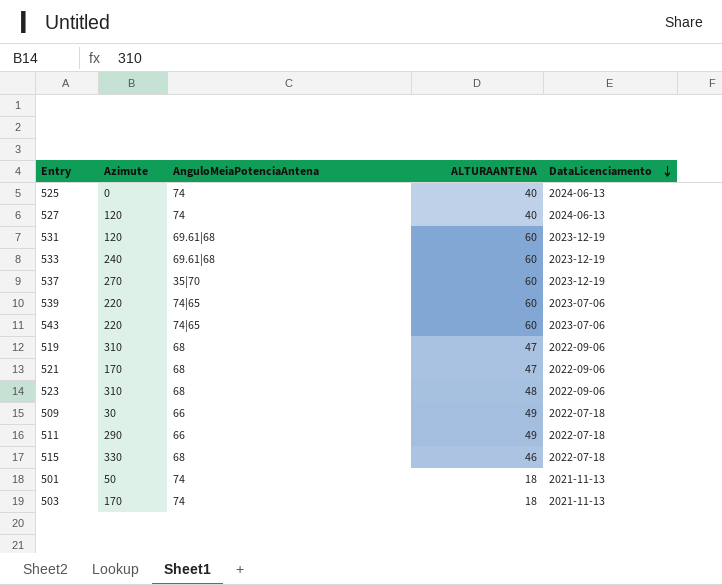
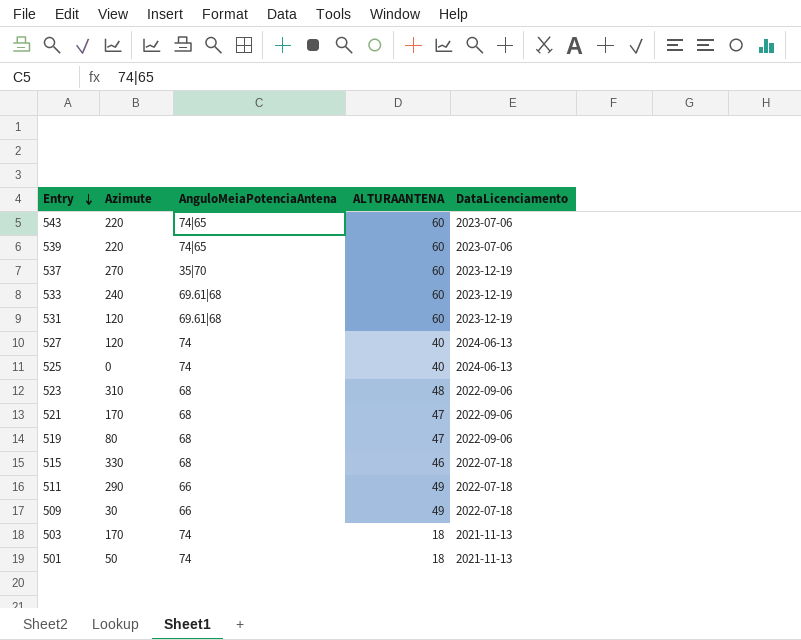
row order: DataLicenciamento descending -> Entry descending
519 | Azimute: 310 -> 80

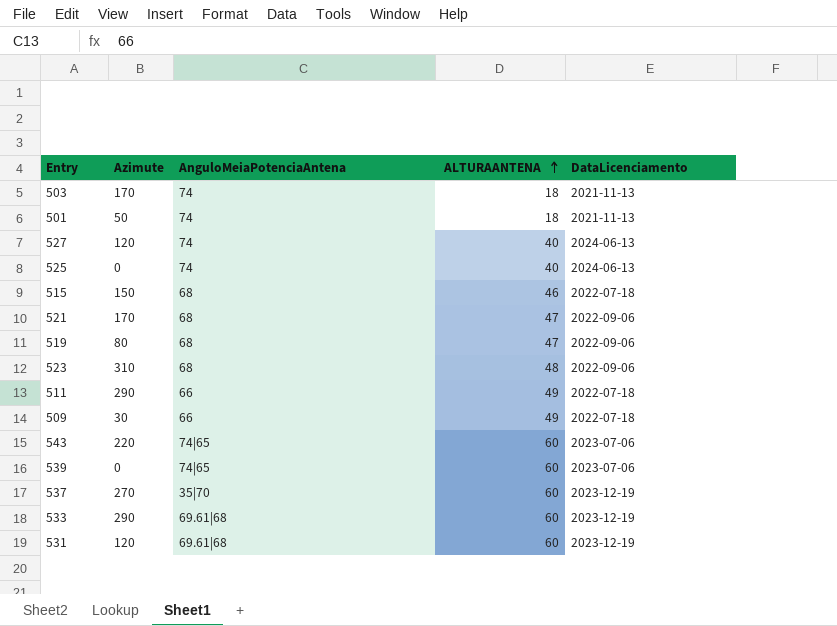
row order: Entry descending -> ALTURAANTENA ascending
515 | Azimute: 330 -> 150
539 | Azimute: 220 -> 0
533 | Azimute: 240 -> 290

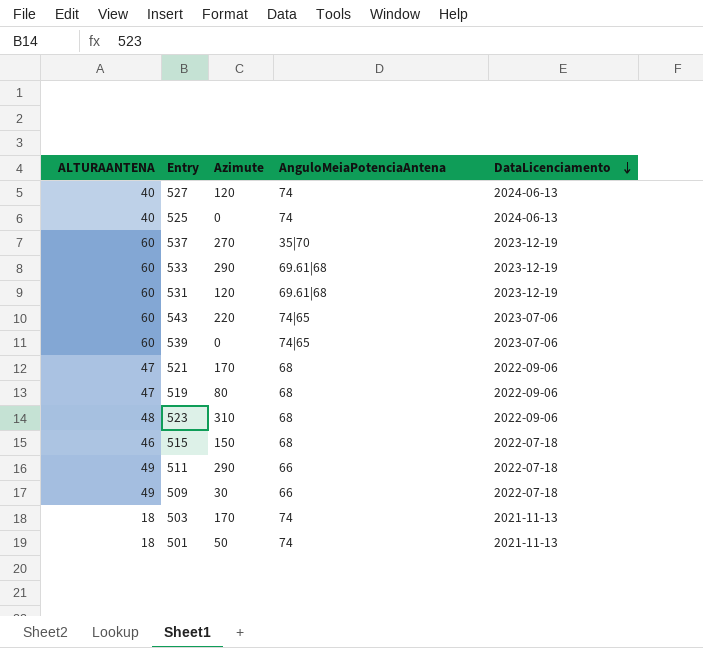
row order: ALTURAANTENA ascending -> DataLicenciamento descending
column ALTURAANTENA | position: 4 -> 1

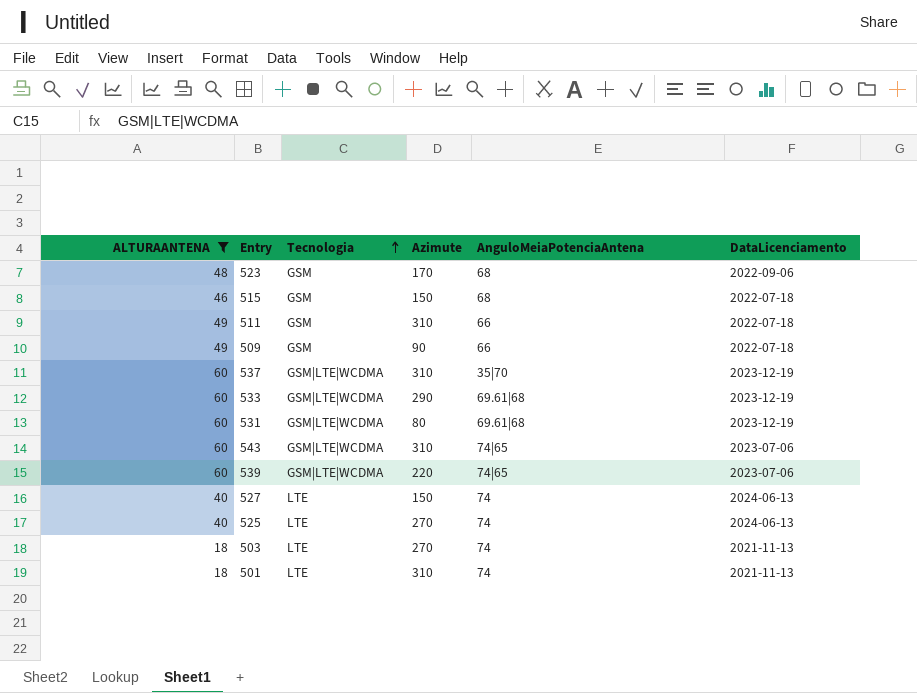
filter: none -> ALTURAANTENA != 47
row order: DataLicenciamento descending -> Tecnologia ascending
column Tecnologia | position: none -> 3
523 | Azimute: 310 -> 170
511 | Azimute: 290 -> 310
509 | Azimute: 30 -> 90
537 | Azimute: 270 -> 310
531 | Azimute: 120 -> 80
543 | Azimute: 220 -> 310
539 | Azimute: 0 -> 220
527 | Azimute: 120 -> 150
525 | Azimute: 0 -> 270
503 | Azimute: 170 -> 270
501 | Azimute: 50 -> 310

